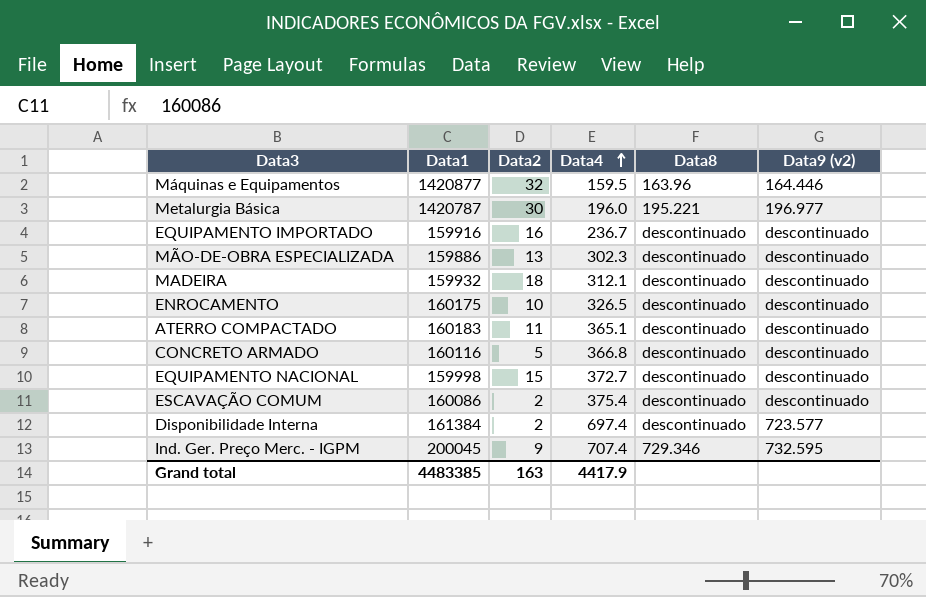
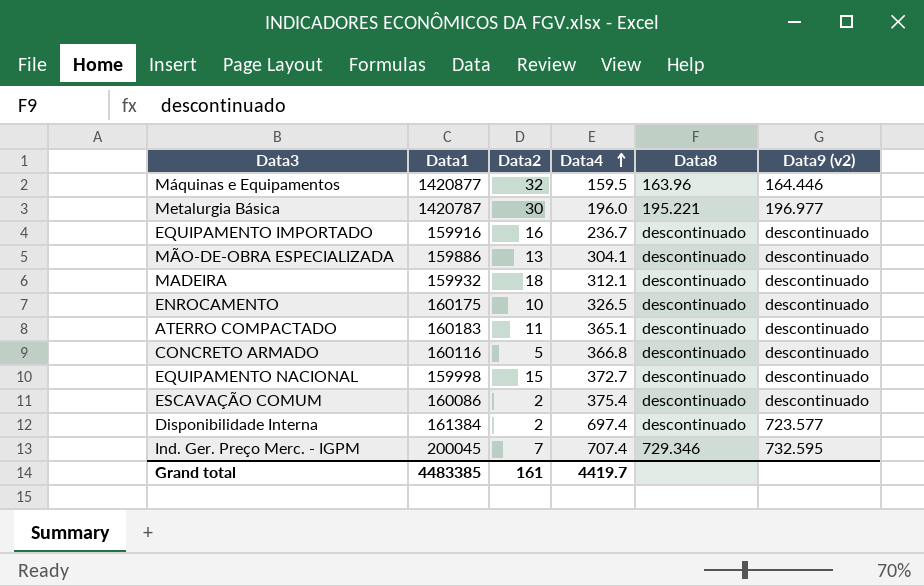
MÃO-DE-OBRA ESPECIALIZADA | Data4: 302.3 -> 304.1
Ind. Ger. Preço Merc. - IGPM | Data2: 9 -> 7
Grand total | Data2: 163 -> 161
Grand total | Data4: 4417.9 -> 4419.7

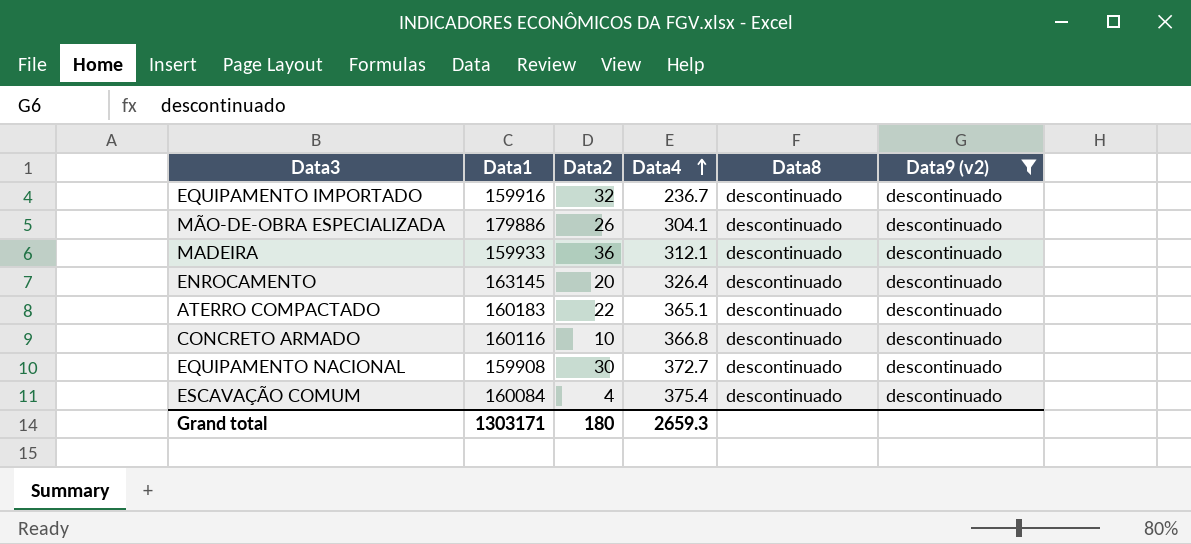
filter: none -> Data9 (v2) = descontinuado
EQUIPAMENTO IMPORTADO | Data2: 16 -> 32
MÃO-DE-OBRA ESPECIALIZADA | Data1: 159886 -> 179886
MÃO-DE-OBRA ESPECIALIZADA | Data2: 13 -> 26
MADEIRA | Data1: 159932 -> 159933
MADEIRA | Data2: 18 -> 36
ENROCAMENTO | Data1: 160175 -> 163145
ENROCAMENTO | Data2: 10 -> 20
ENROCAMENTO | Data4: 326.5 -> 326.4
ATERRO COMPACTADO | Data2: 11 -> 22
CONCRETO ARMADO | Data2: 5 -> 10
EQUIPAMENTO NACIONAL | Data1: 159998 -> 159908
EQUIPAMENTO NACIONAL | Data2: 15 -> 30
ESCAVAÇÃO COMUM | Data1: 160086 -> 160084
ESCAVAÇÃO COMUM | Data2: 2 -> 4
Grand total | Data1: 4483385 -> 1303171
Grand total | Data2: 161 -> 180
Grand total | Data4: 4419.7 -> 2659.3

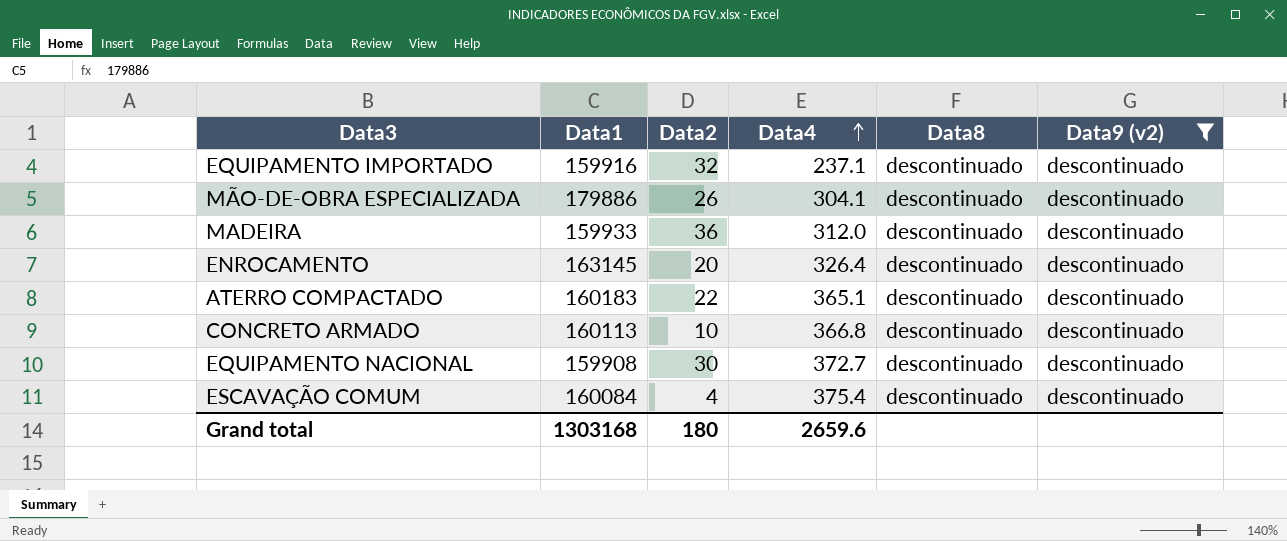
EQUIPAMENTO IMPORTADO | Data4: 236.7 -> 237.1
MADEIRA | Data4: 312.1 -> 312.0
CONCRETO ARMADO | Data1: 160116 -> 160113
Grand total | Data1: 1303171 -> 1303168
Grand total | Data4: 2659.3 -> 2659.6

